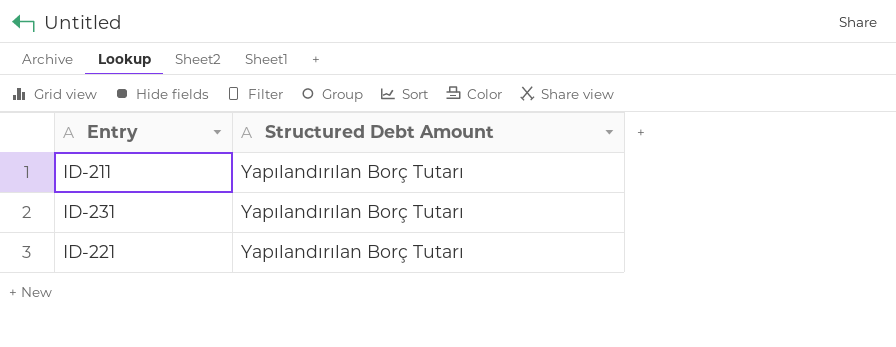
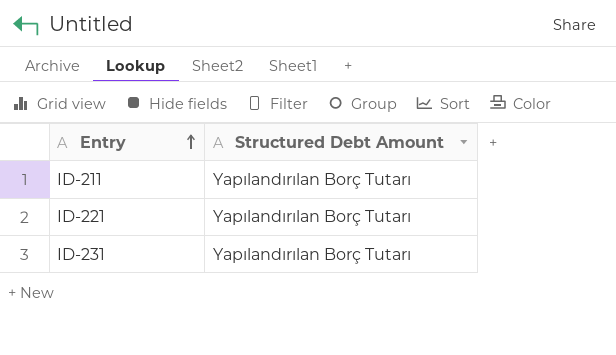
row order: none -> Entry ascending

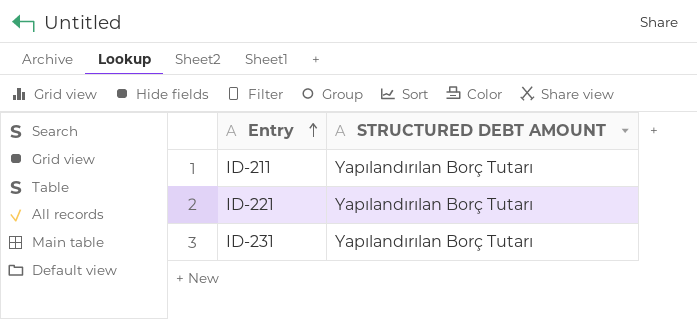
column name: Structured Debt Amount -> STRUCTURED DEBT AMOUNT

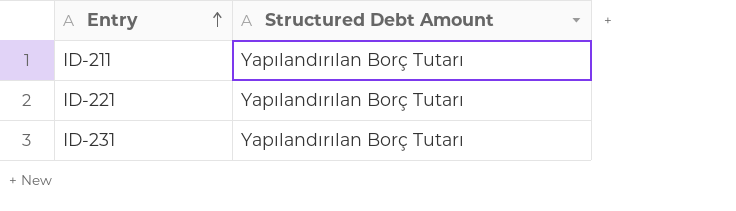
column name: STRUCTURED DEBT AMOUNT -> Structured Debt Amount

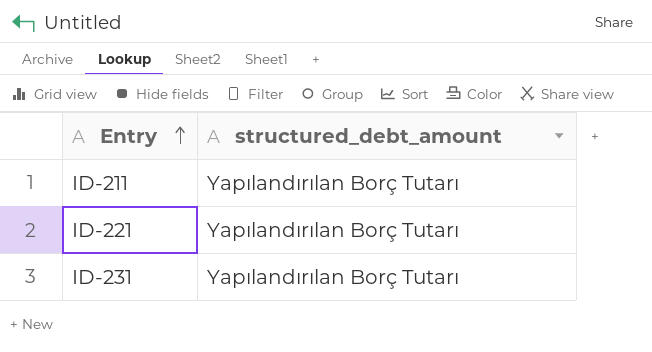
column name: Structured Debt Amount -> structured_debt_amount

